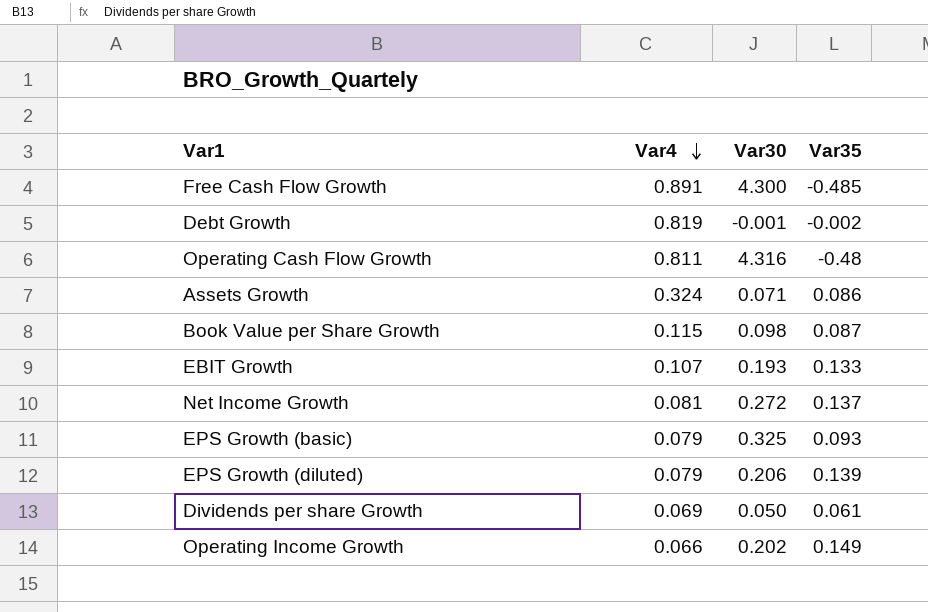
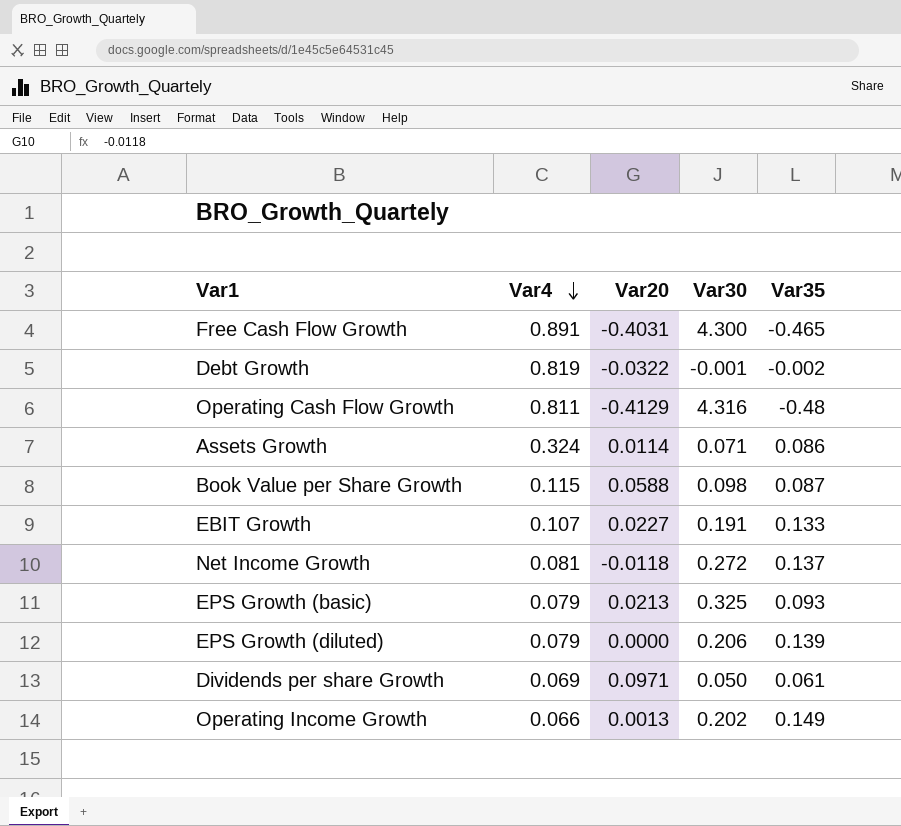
column Var20 | position: none -> 3
Free Cash Flow Growth | Var35: -0.485 -> -0.465
EBIT Growth | Var30: 0.193 -> 0.191

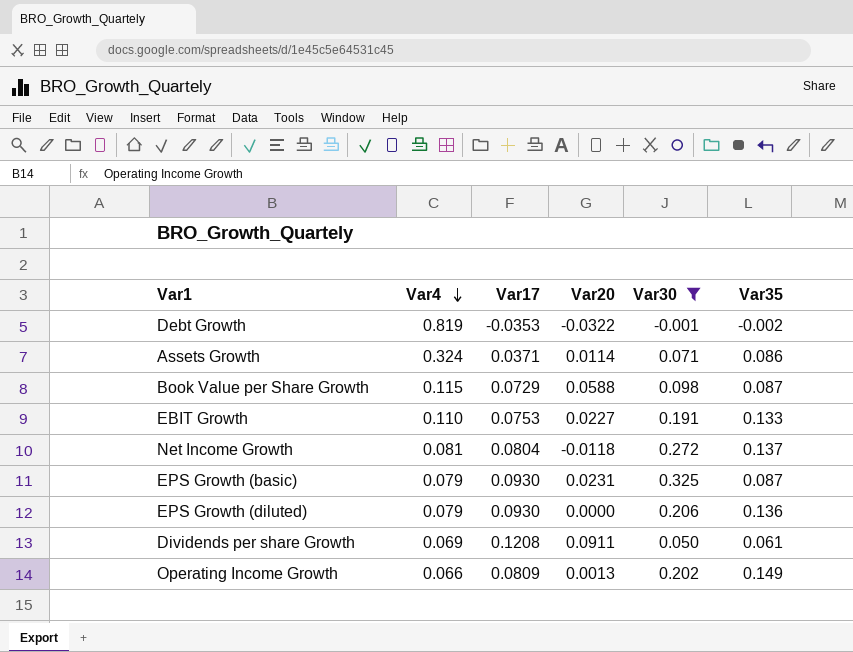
filter: none -> Var30 <= 0.325
column Var17 | position: none -> 3
EBIT Growth | Var4: 0.107 -> 0.110
EPS Growth (basic) | Var20: 0.0213 -> 0.0231
EPS Growth (basic) | Var35: 0.093 -> 0.087
EPS Growth (diluted) | Var35: 0.139 -> 0.136
Dividends per share Growth | Var20: 0.0971 -> 0.0911

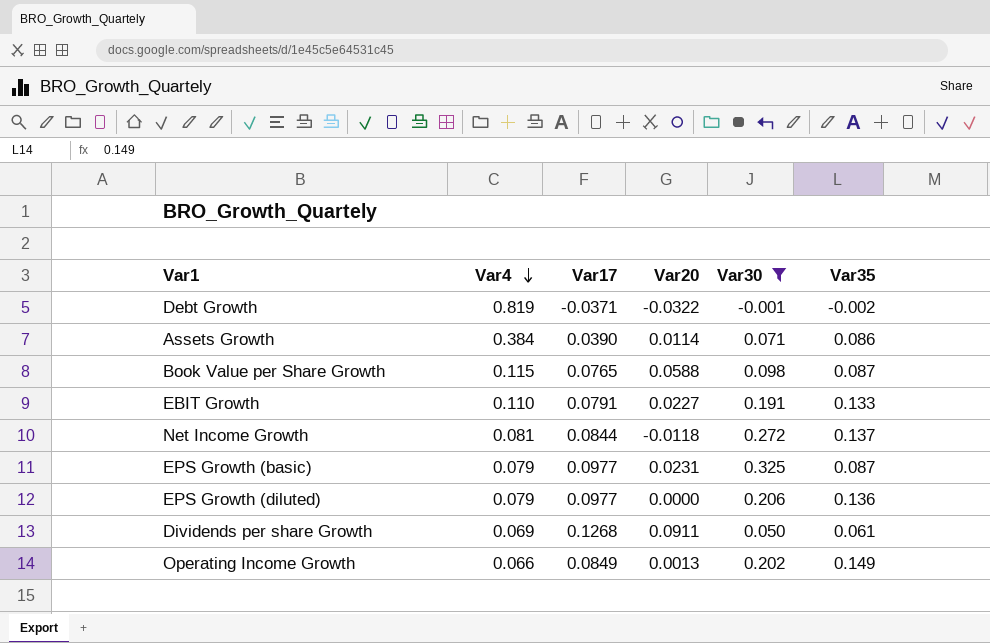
Debt Growth | Var17: -0.0353 -> -0.0371
Assets Growth | Var4: 0.324 -> 0.384
Assets Growth | Var17: 0.0371 -> 0.0390
Book Value per Share Growth | Var17: 0.0729 -> 0.0765
EBIT Growth | Var17: 0.0753 -> 0.0791
Net Income Growth | Var17: 0.0804 -> 0.0844
EPS Growth (basic) | Var17: 0.0930 -> 0.0977
EPS Growth (diluted) | Var17: 0.0930 -> 0.0977
Dividends per share Growth | Var17: 0.1208 -> 0.1268
Operating Income Growth | Var17: 0.0809 -> 0.0849

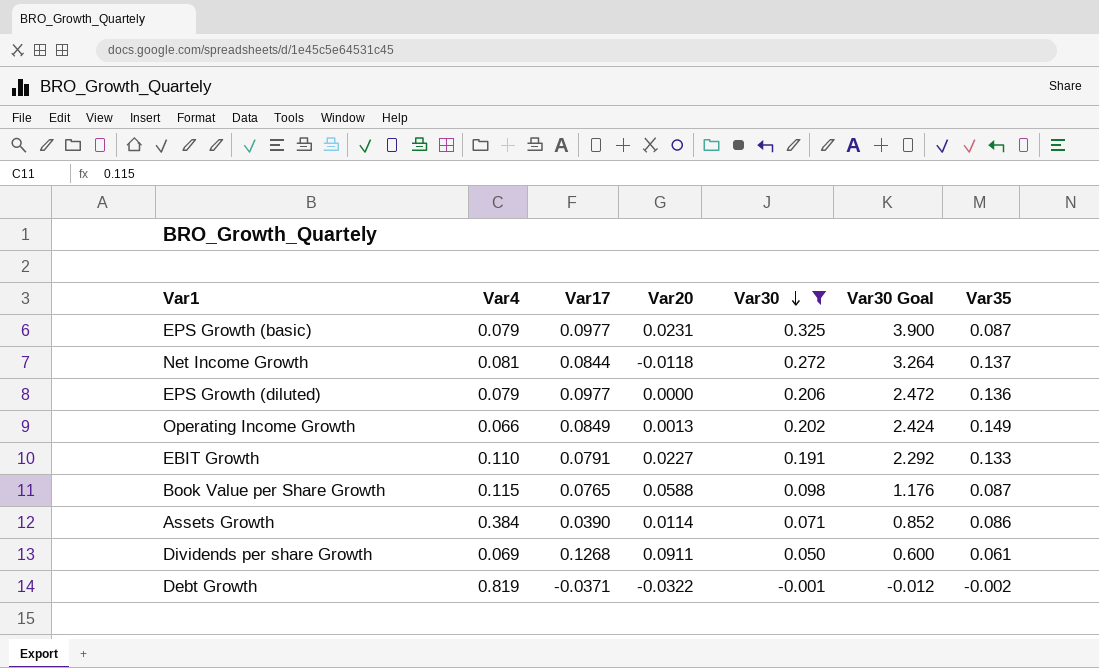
row order: Var4 descending -> Var30 descending
column Var30 Goal | formula: none -> [Var30] * 12

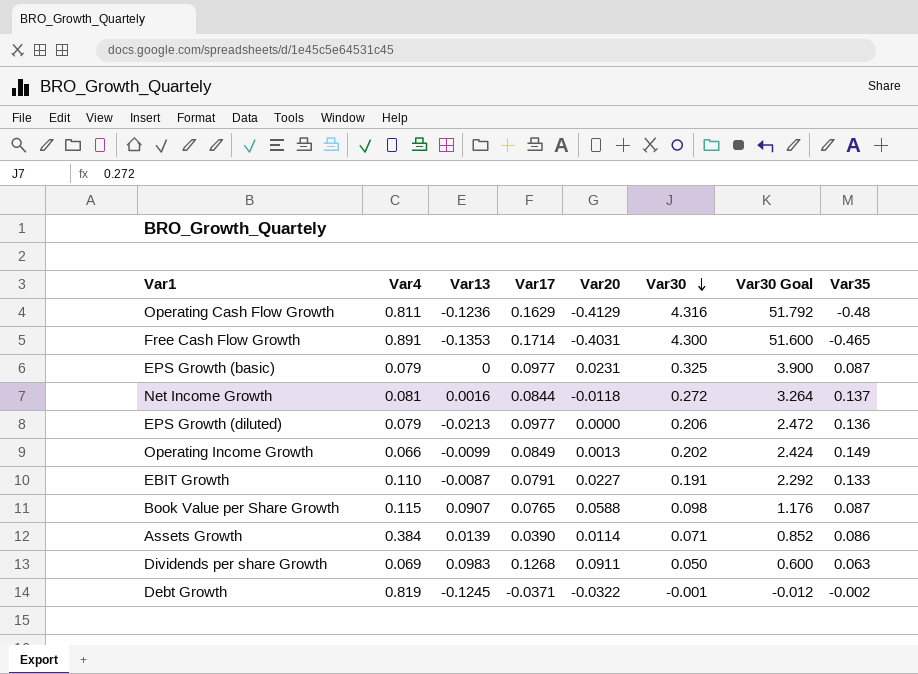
filter: Var30 <= 0.325 -> none
column Var13 | position: none -> 3
Dividends per share Growth | Var35: 0.061 -> 0.063

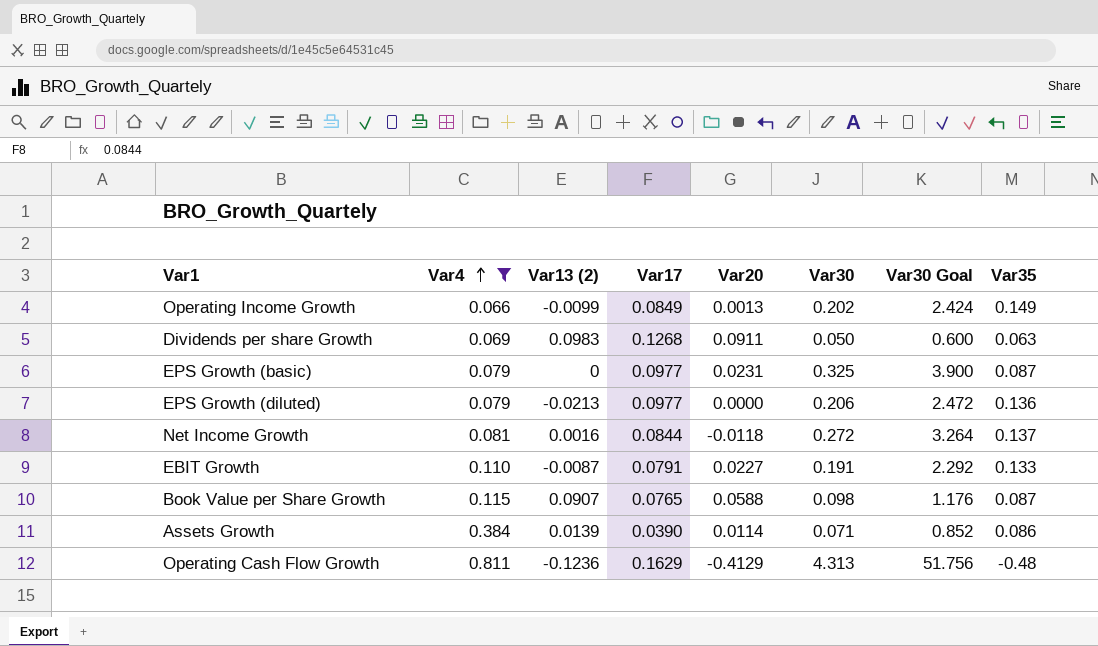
filter: none -> Var4 <= 0.811
row order: Var30 descending -> Var4 ascending
column name: Var13 -> Var13 (2)
Operating Cash Flow Growth | Var30: 4.316 -> 4.313
Operating Cash Flow Growth | Var30 Goal: 51.792 -> 51.756

